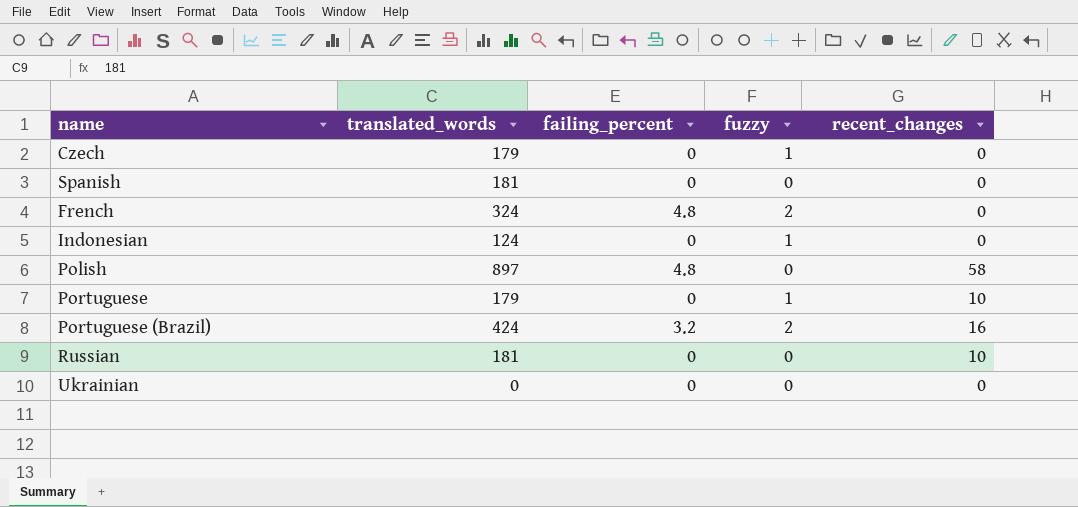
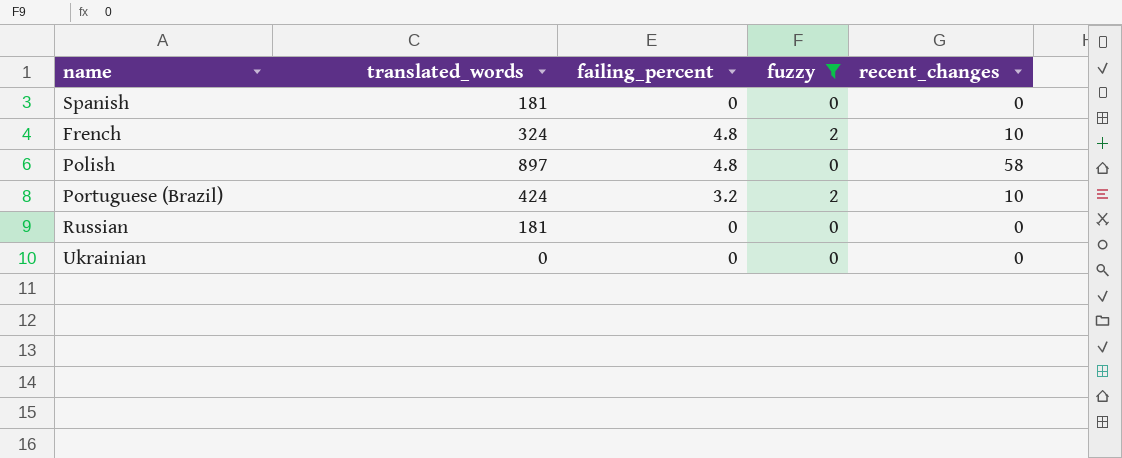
filter: none -> fuzzy != 1
French | recent_changes: 0 -> 10
Portuguese (Brazil) | recent_changes: 16 -> 10
Russian | recent_changes: 10 -> 0

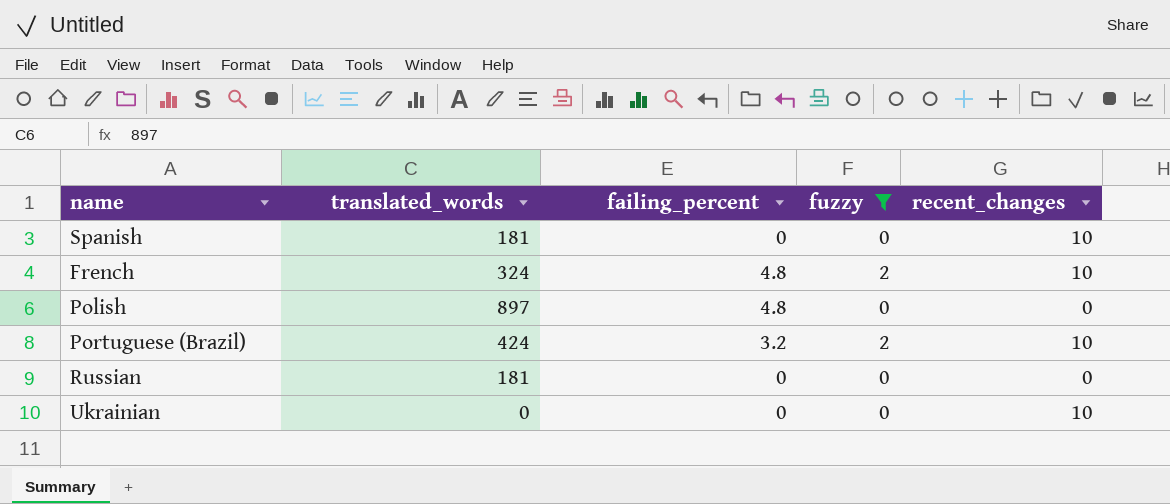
Spanish | recent_changes: 0 -> 10
Polish | recent_changes: 58 -> 0
Ukrainian | recent_changes: 0 -> 10

